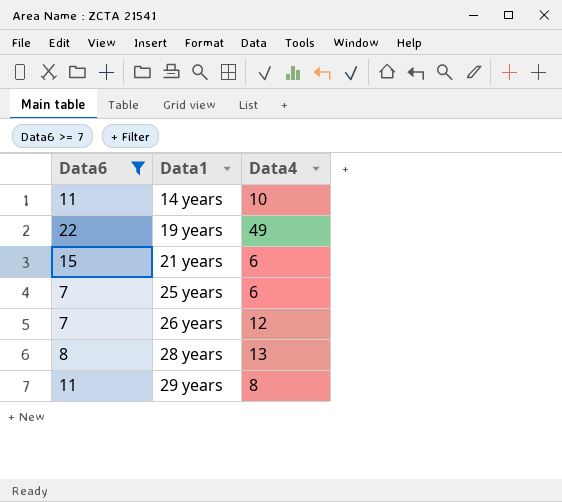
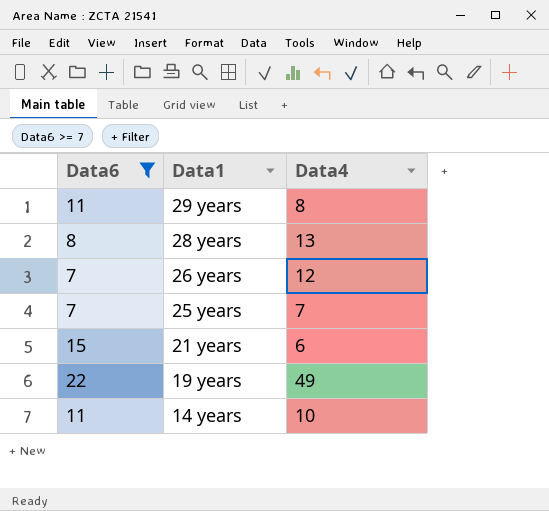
row order: Data1 ascending -> Data1 descending
25 years | Data4: 6 -> 7

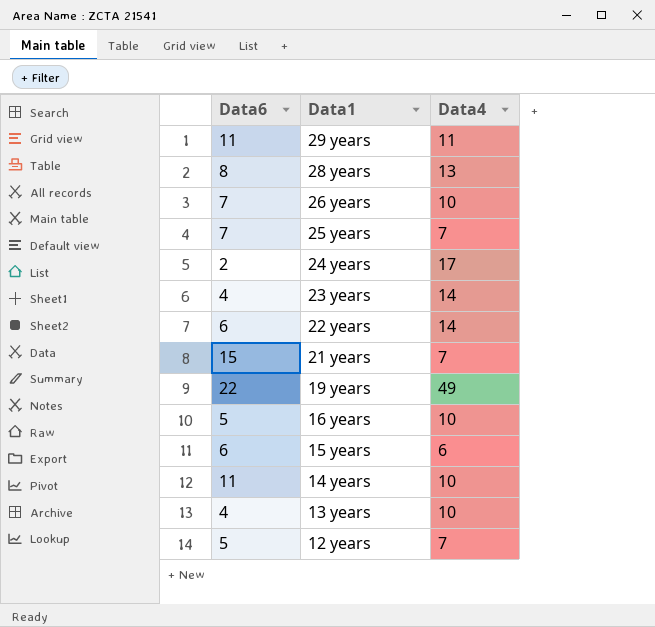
filter: Data6 >= 7 -> none
29 years | Data4: 8 -> 11
26 years | Data4: 12 -> 10
21 years | Data4: 6 -> 7

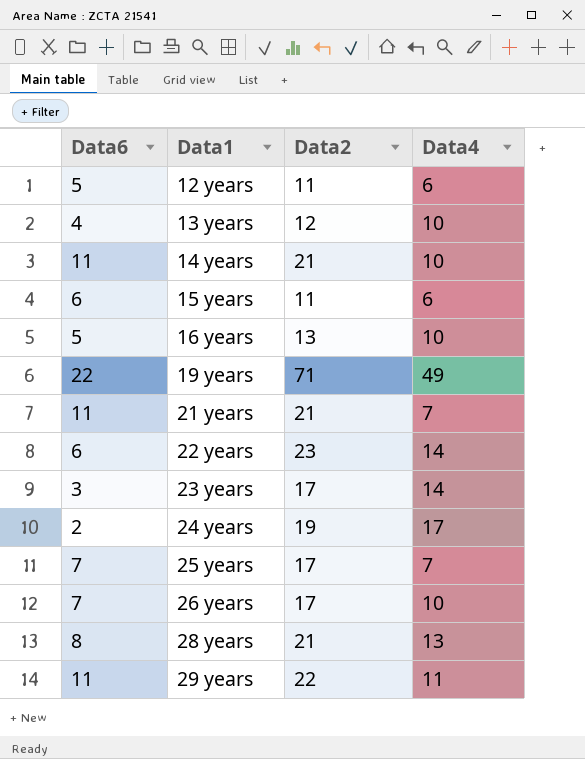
row order: Data1 descending -> Data1 ascending
column Data2 | position: none -> 3
12 years | Data4: 7 -> 6
21 years | Data6: 15 -> 11
23 years | Data6: 4 -> 3

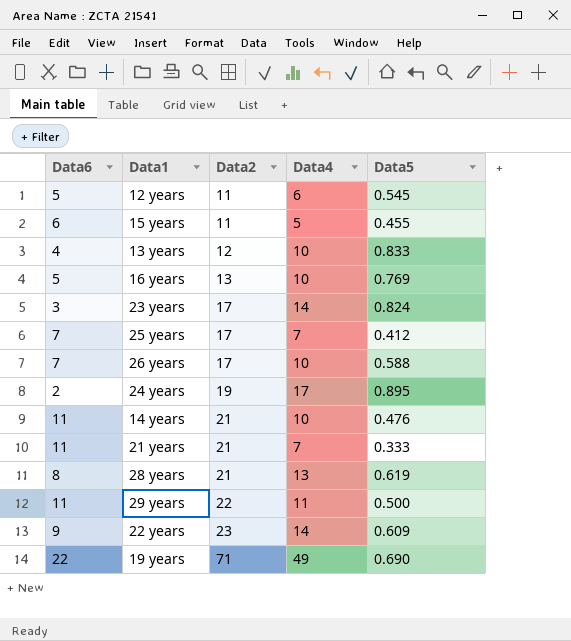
row order: Data1 ascending -> Data2 ascending
column Data5 | formula: none -> [Data4] / [Data2]
15 years | Data4: 6 -> 5
22 years | Data6: 6 -> 9

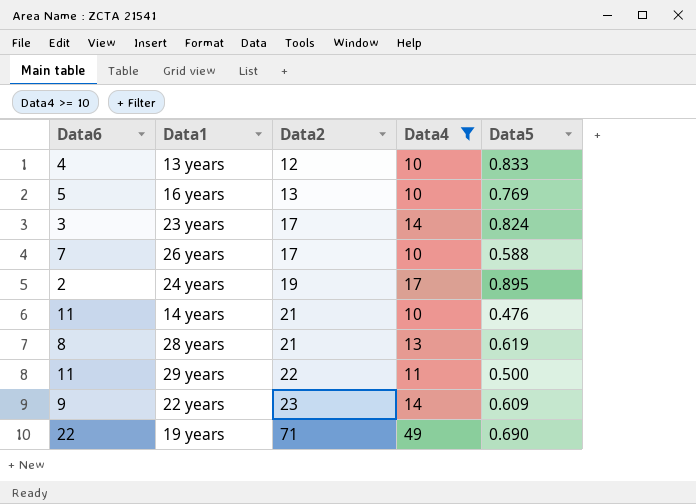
filter: none -> Data4 >= 10

